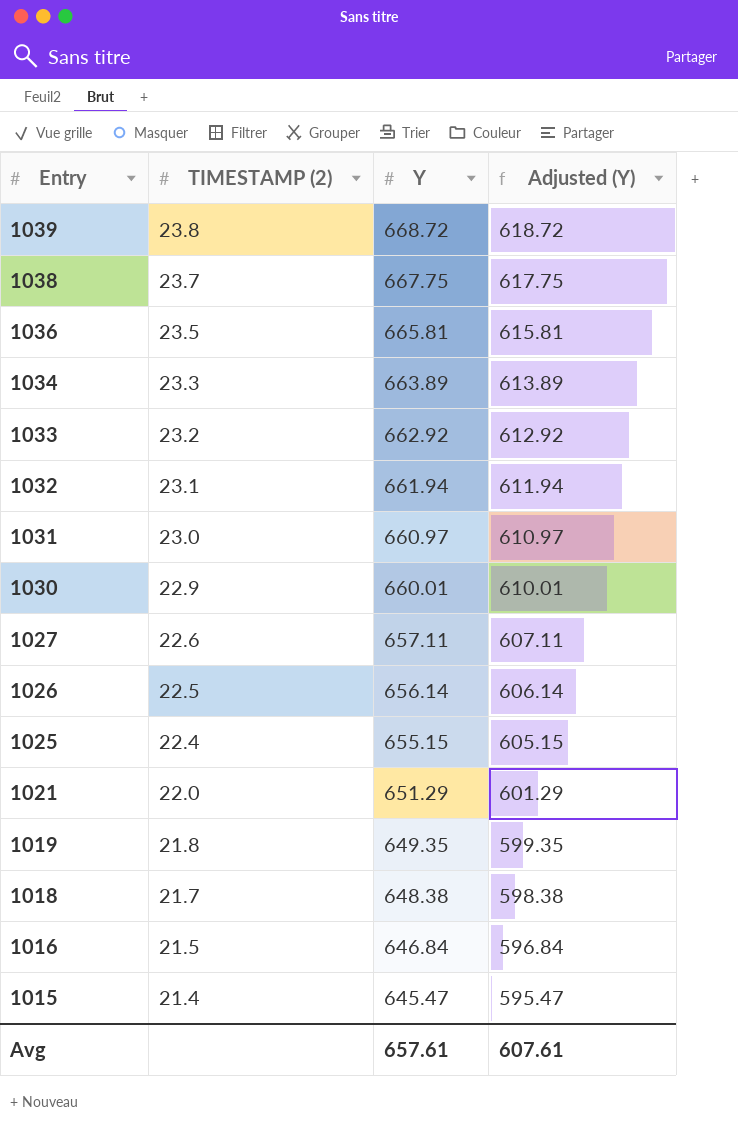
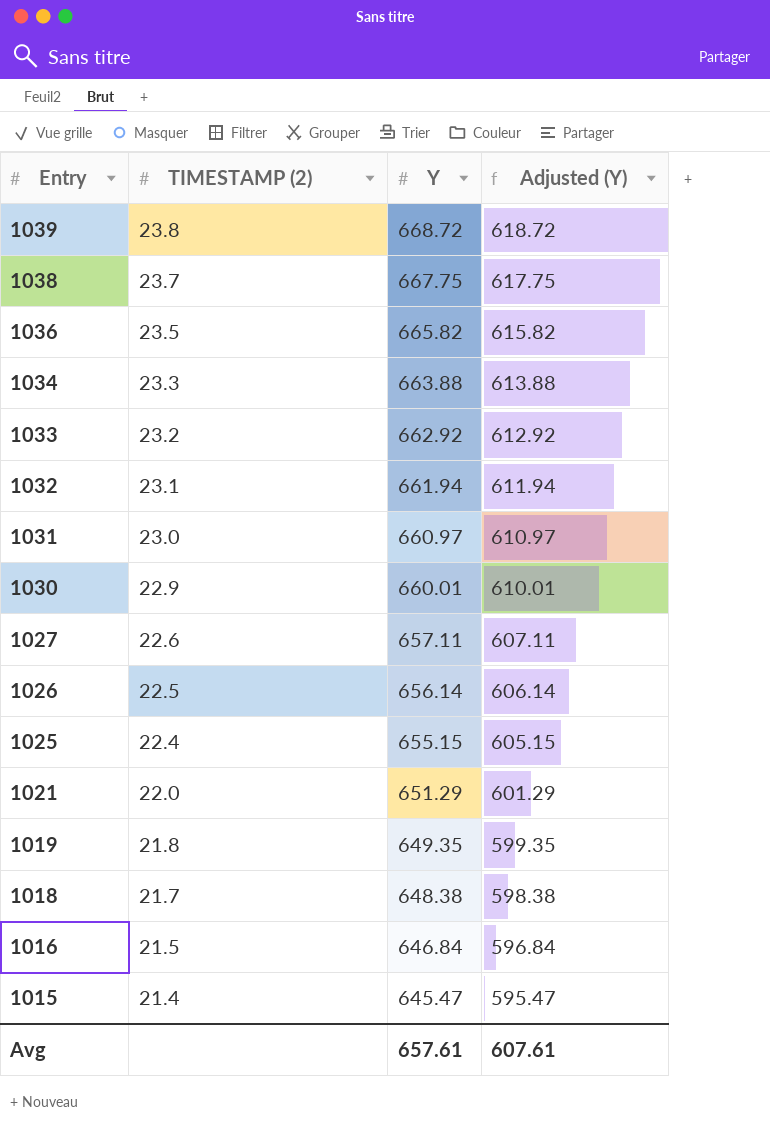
1036 | Y: 665.81 -> 665.82
1036 | Adjusted (Y): 615.81 -> 615.82
1034 | Y: 663.89 -> 663.88
1034 | Adjusted (Y): 613.89 -> 613.88

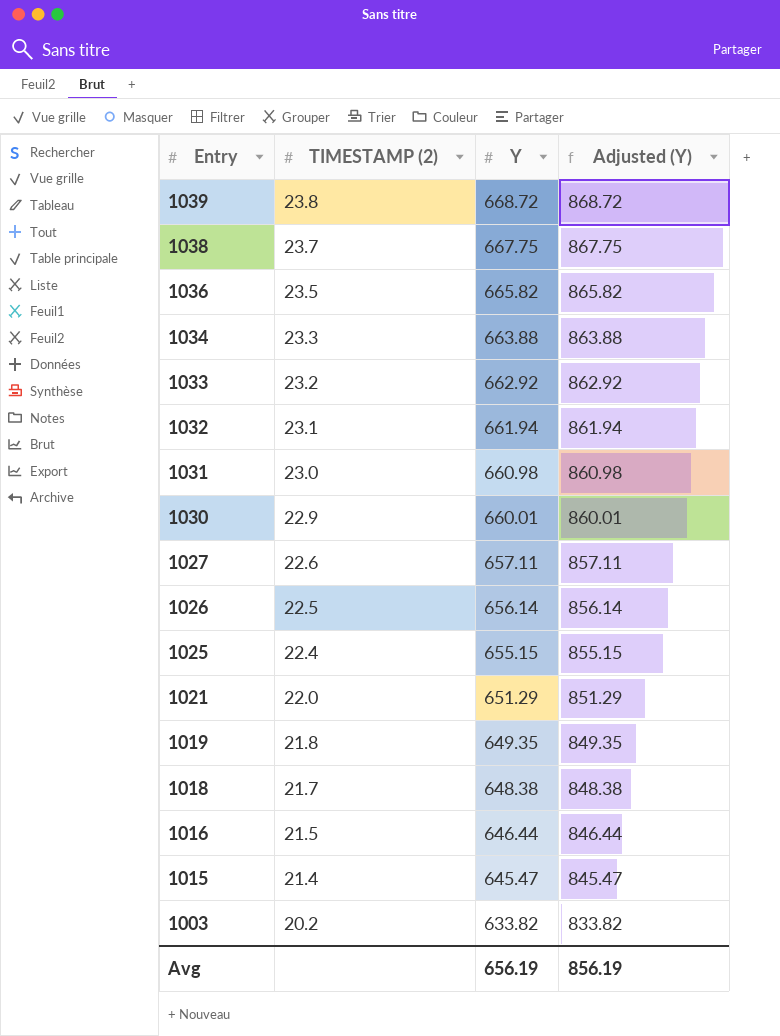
column Adjusted (Y) | formula: [Y] - 50 -> [Y] + 200
1031 | Y: 660.97 -> 660.98
1016 | Y: 646.84 -> 646.44
row 1003: none -> 20.2 | 633.82 | 833.82
Avg | Y: 657.61 -> 656.19
Avg | Adjusted (Y): 607.61 -> 856.19

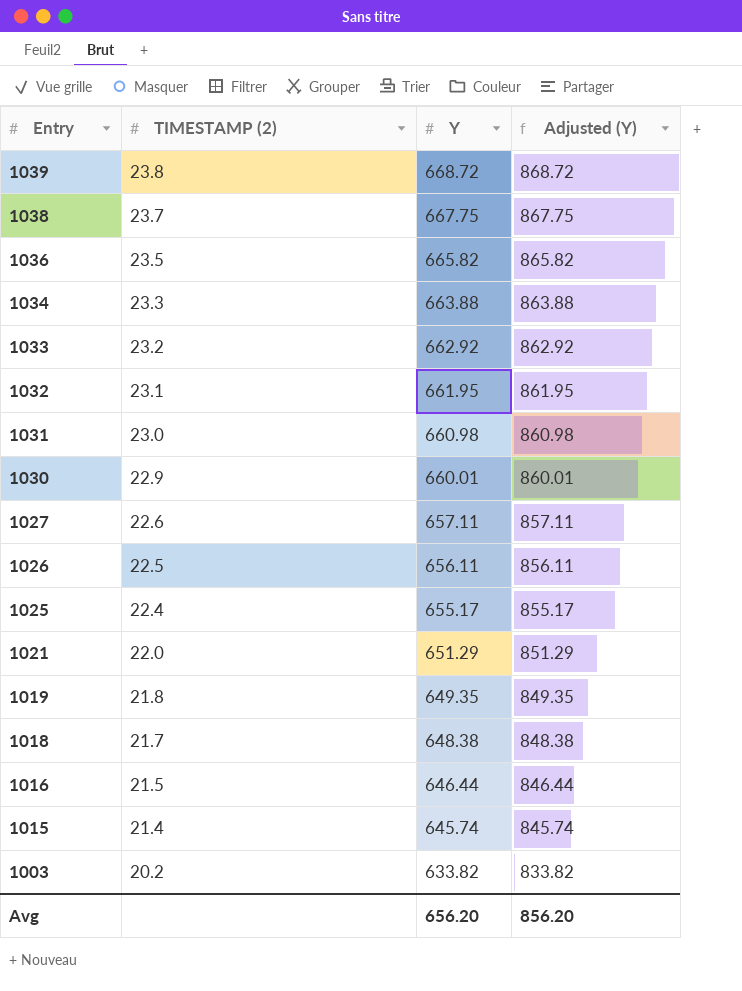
1032 | Y: 661.94 -> 661.95
1032 | Adjusted (Y): 861.94 -> 861.95
1026 | Y: 656.14 -> 656.11
1026 | Adjusted (Y): 856.14 -> 856.11
1025 | Y: 655.15 -> 655.17
1025 | Adjusted (Y): 855.15 -> 855.17
1015 | Y: 645.47 -> 645.74
1015 | Adjusted (Y): 845.47 -> 845.74
Avg | Y: 656.19 -> 656.20
Avg | Adjusted (Y): 856.19 -> 856.20

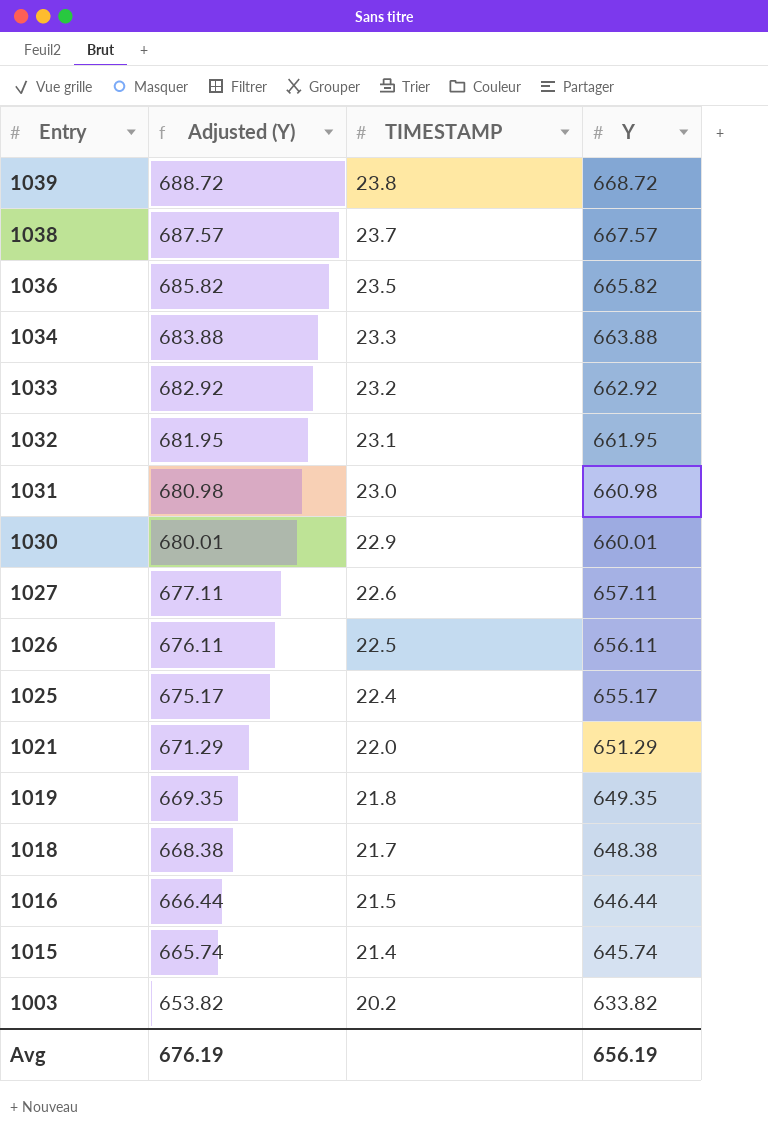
column Adjusted (Y) | formula: [Y] + 200 -> [Y] + 20
column Adjusted (Y) | position: 4 -> 2
column name: TIMESTAMP (2) -> TIMESTAMP
1038 | Y: 667.75 -> 667.57
Avg | Adjusted (Y): 856.20 -> 676.19
Avg | Y: 656.20 -> 656.19

